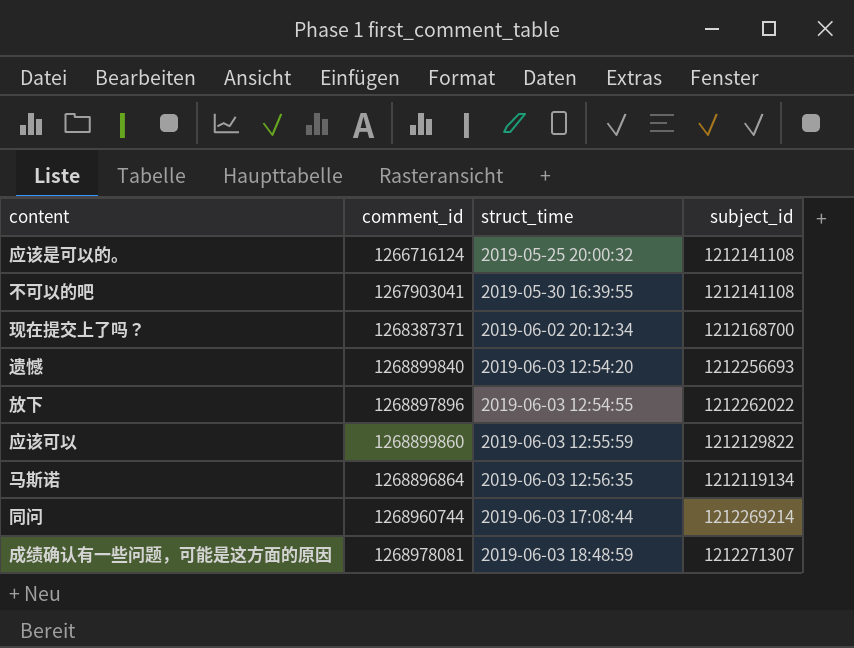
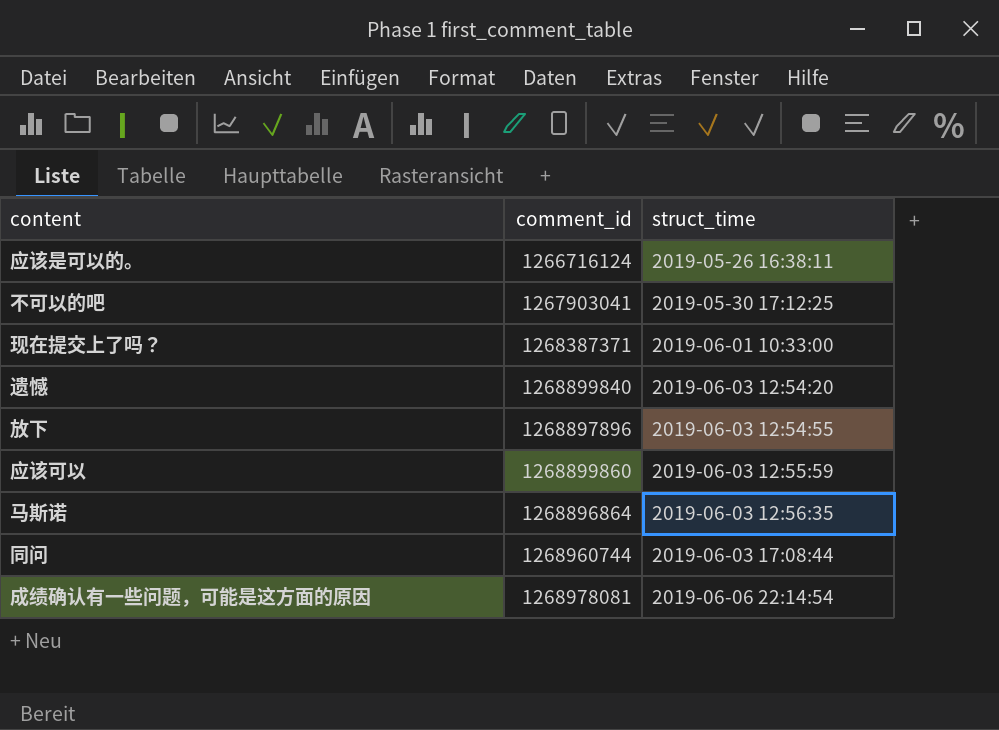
column subject_id | position: 4 -> none
应该是可以的。 | struct_time: 2019-05-25 20:00:32 -> 2019-05-26 16:38:11
不可以的吧 | struct_time: 2019-05-30 16:39:55 -> 2019-05-30 17:12:25
现在提交上了吗？ | struct_time: 2019-06-02 20:12:34 -> 2019-06-01 10:33:00
成绩确认有一些问题，可能是这方面的原因 | struct_time: 2019-06-03 18:48:59 -> 2019-06-06 22:14:54

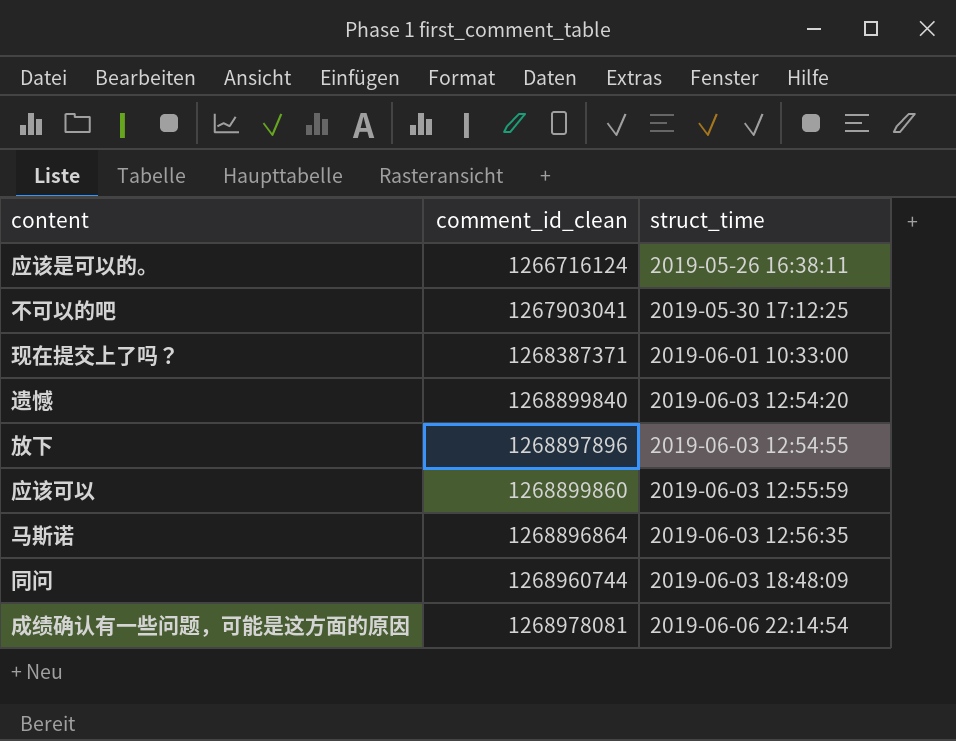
column name: comment_id -> comment_id_clean
同问 | struct_time: 2019-06-03 17:08:44 -> 2019-06-03 18:48:09

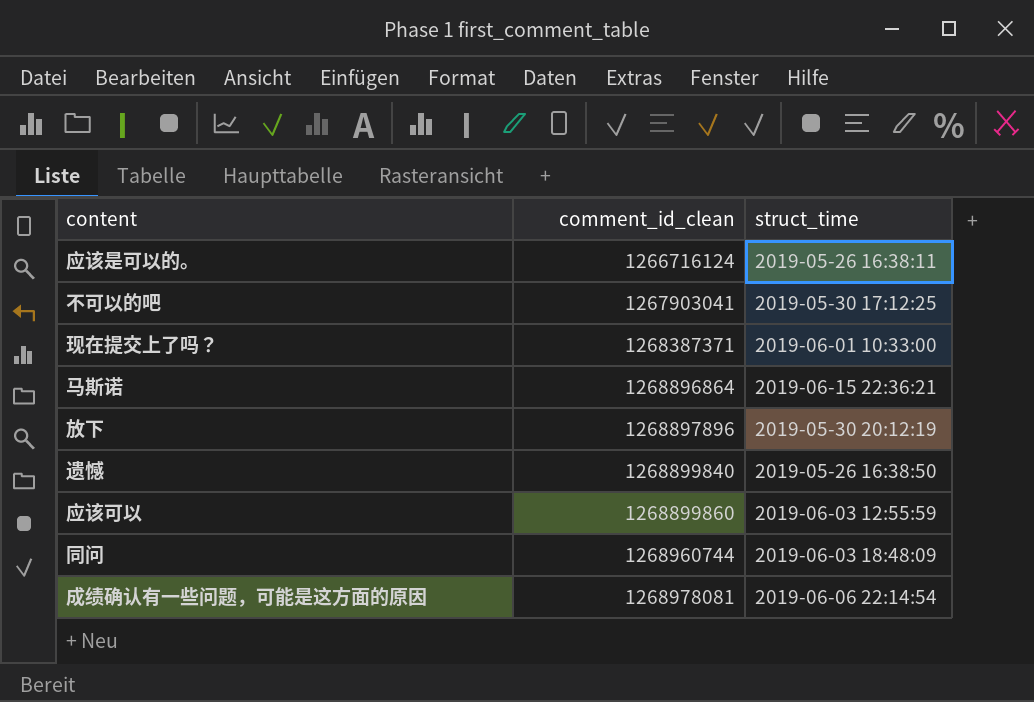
row order: struct_time ascending -> comment_id_clean ascending
马斯诺 | struct_time: 2019-06-03 12:56:35 -> 2019-06-15 22:36:21
放下 | struct_time: 2019-06-03 12:54:55 -> 2019-05-30 20:12:19
遗憾 | struct_time: 2019-06-03 12:54:20 -> 2019-05-26 16:38:50

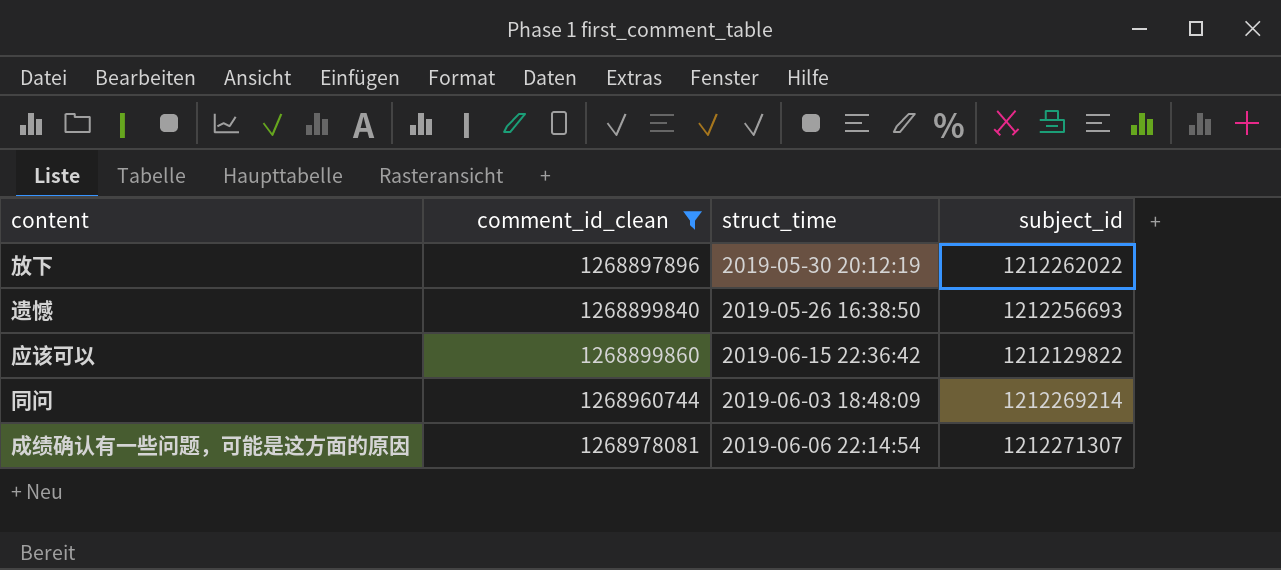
filter: none -> comment_id_clean >= 1268897896
column subject_id | position: none -> 4
应该可以 | struct_time: 2019-06-03 12:55:59 -> 2019-06-15 22:36:42

